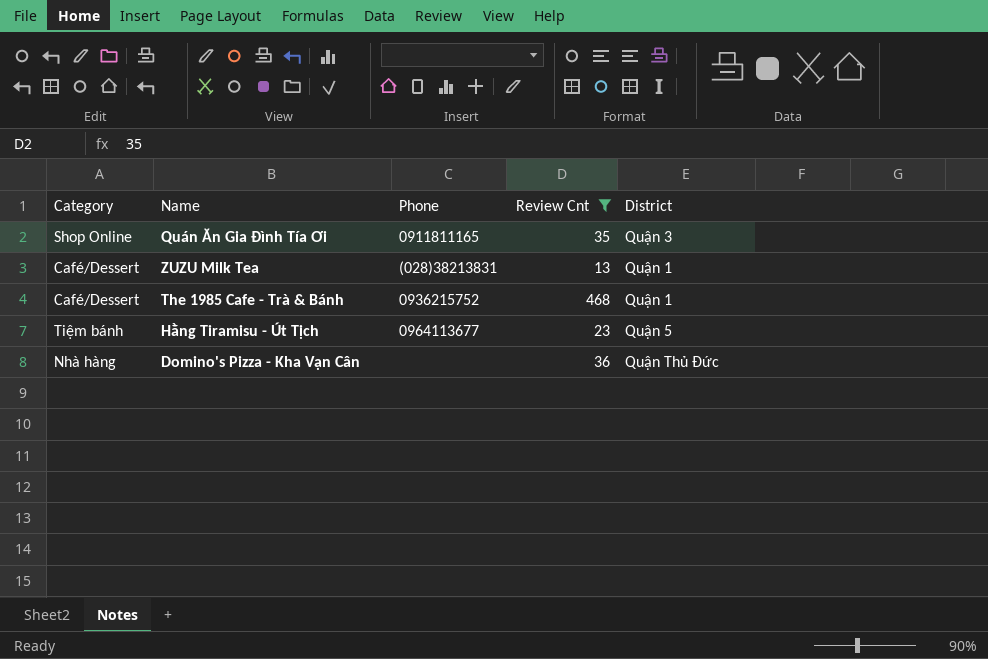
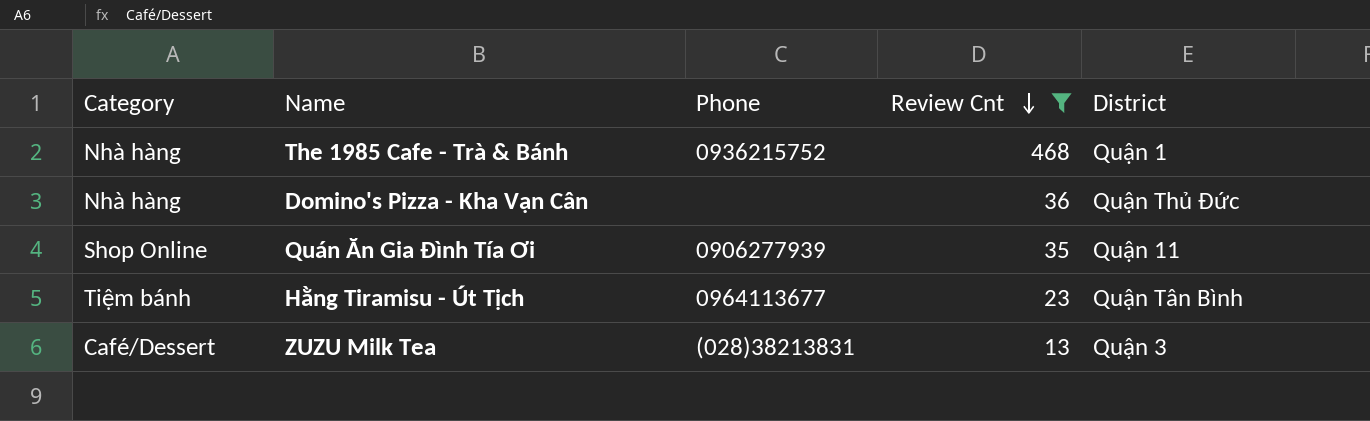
row order: none -> Review Cnt descending
The 1985 Cafe - Trà & Bánh | Category: Café/Dessert -> Nhà hàng
Quán Ăn Gia Đình Tía Ơi | Phone: 0911811165 -> 0906277939
Quán Ăn Gia Đình Tía Ơi | District: Quận 3 -> Quận 11
Hằng Tiramisu - Út Tịch | District: Quận 5 -> Quận Tân Bình
ZUZU Milk Tea | District: Quận 1 -> Quận 3

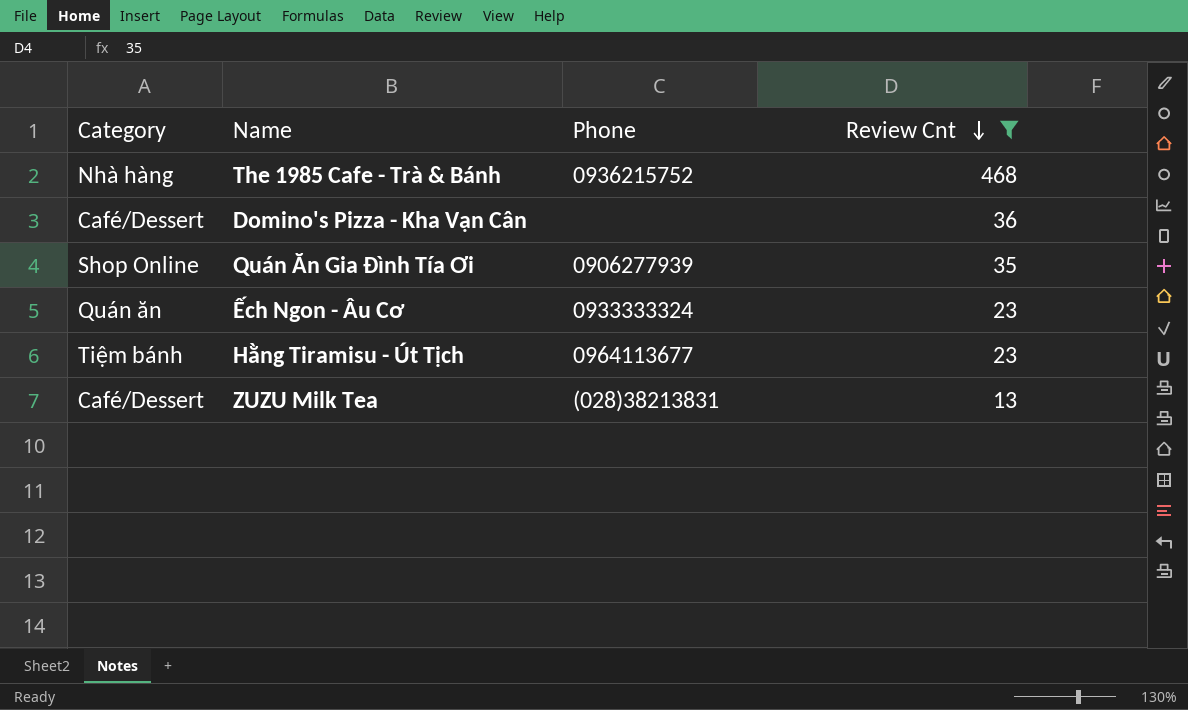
column District | position: 5 -> none
Domino's Pizza - Kha Vạn Cân | Category: Nhà hàng -> Café/Dessert
row Ếch Ngon - Âu Cơ: none -> Quán ăn | 0933333324 | 23

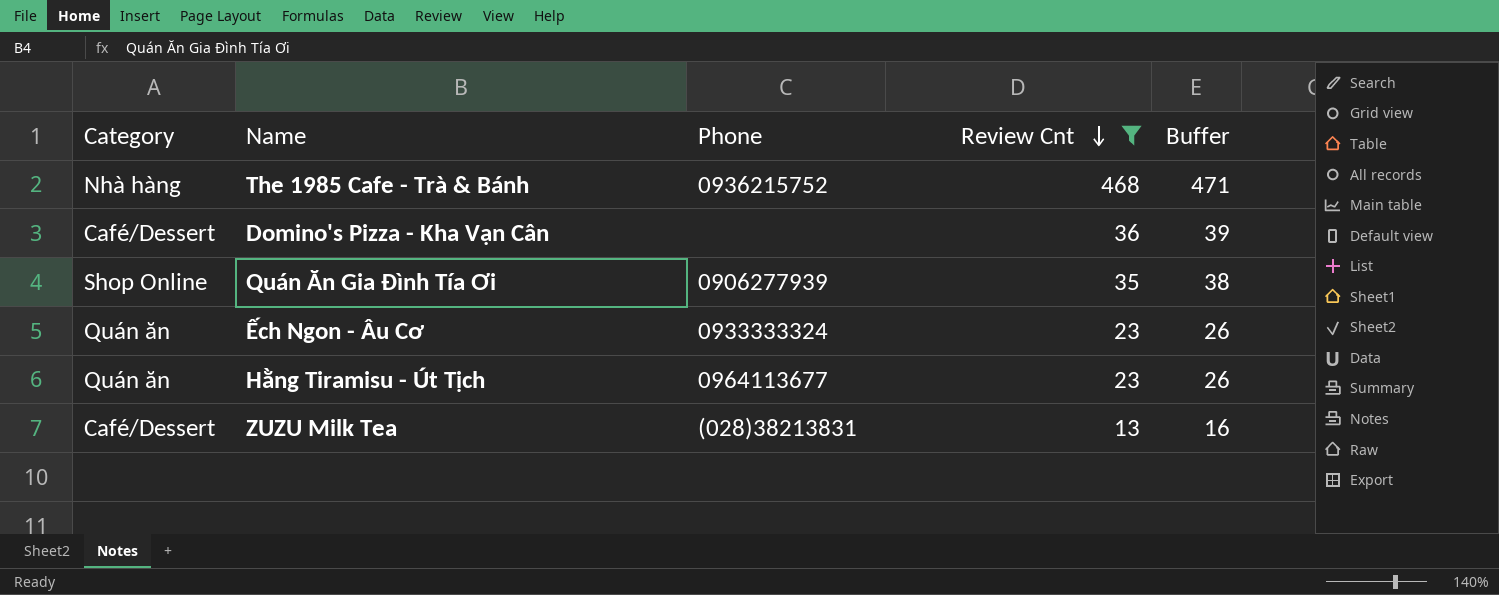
column Buffer | formula: none -> [Review Cnt] + 3
Hằng Tiramisu - Út Tịch | Category: Tiệm bánh -> Quán ăn

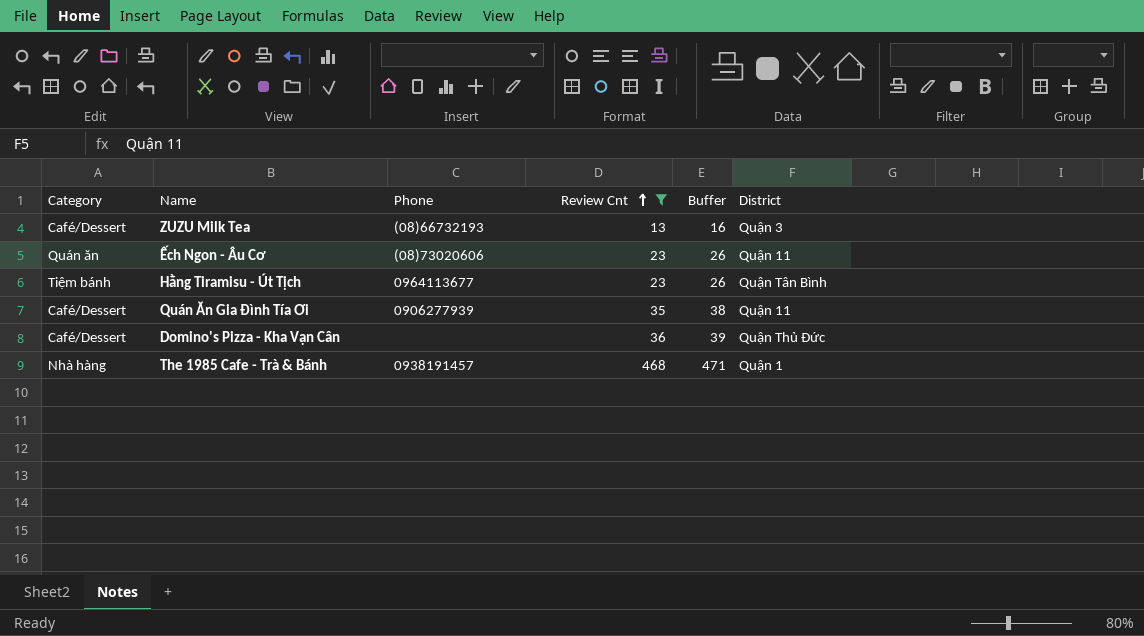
row order: Review Cnt descending -> Review Cnt ascending
column District | position: none -> 6
ZUZU Milk Tea | Phone: (028)38213831 -> (08)66732193
Ếch Ngon - Âu Cơ | Phone: 0933333324 -> (08)73020606
Hằng Tiramisu - Út Tịch | Category: Quán ăn -> Tiệm bánh
Quán Ăn Gia Đình Tía Ơi | Category: Shop Online -> Café/Dessert
The 1985 Cafe - Trà & Bánh | Phone: 0936215752 -> 0938191457

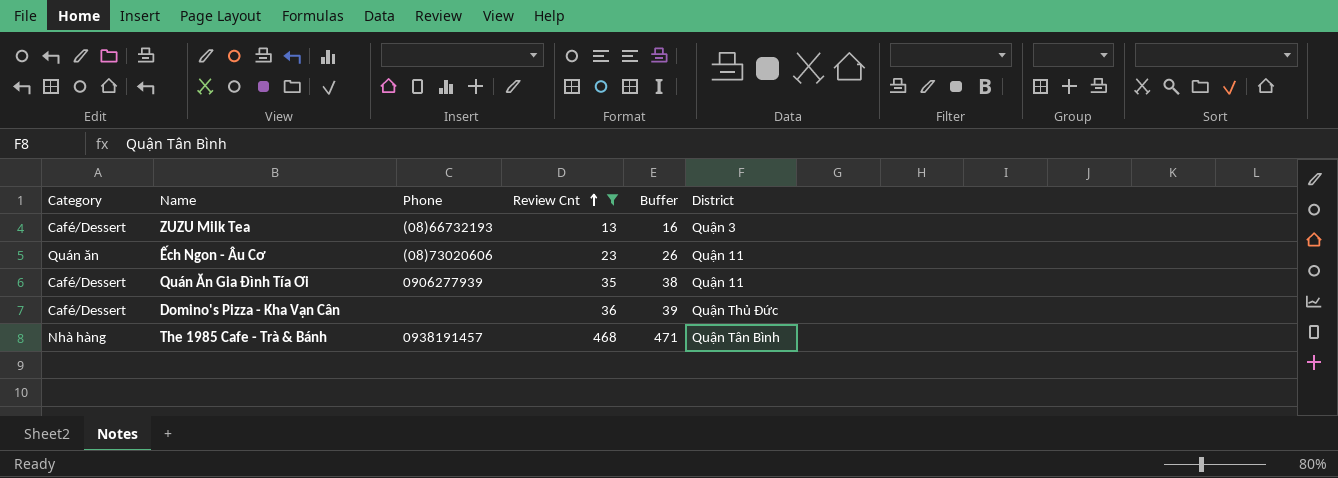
row Hằng Tiramisu - Út Tịch: Tiệm bánh | 0964113677 | 23 | 26 | Quận Tân Bình -> none
The 1985 Cafe - Trà & Bánh | District: Quận 1 -> Quận Tân Bình

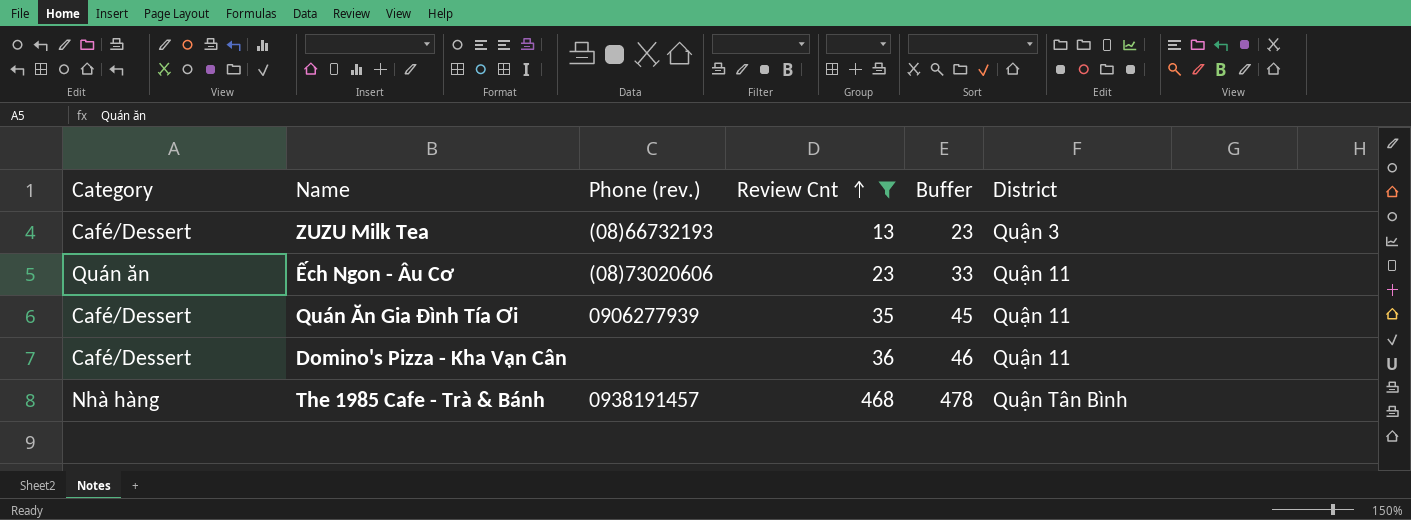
column name: Phone -> Phone (rev.)
column Buffer | formula: [Review Cnt] + 3 -> [Review Cnt] + 10
Domino's Pizza - Kha Vạn Cân | District: Quận Thủ Đức -> Quận 11

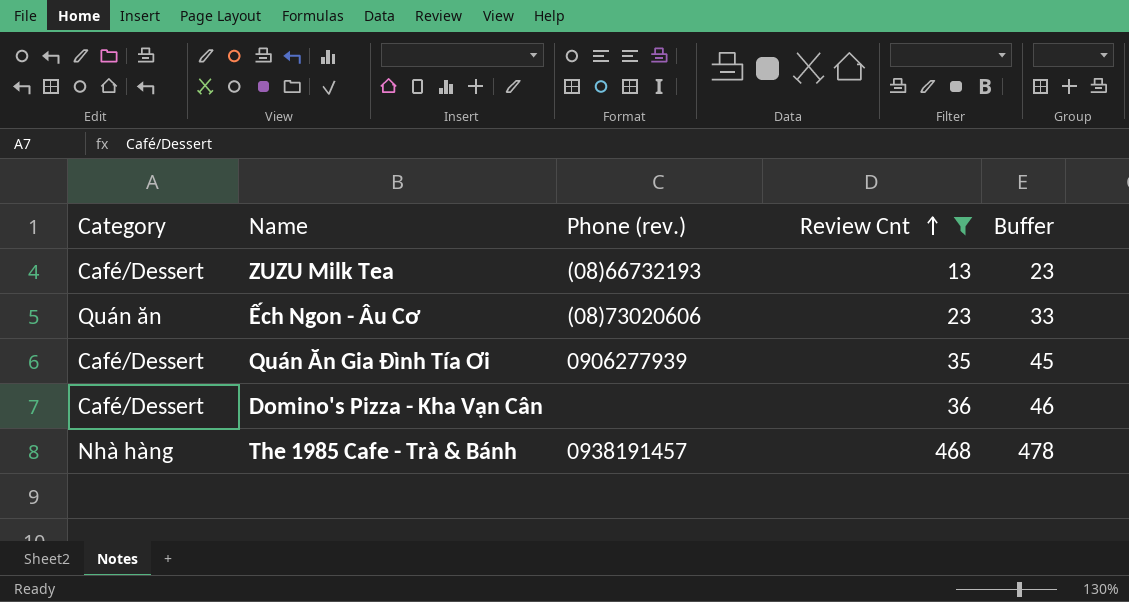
column District | position: 6 -> none

